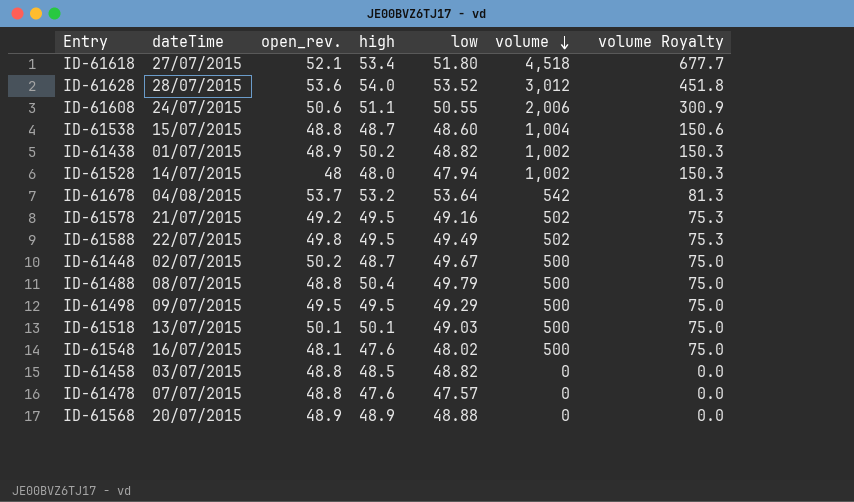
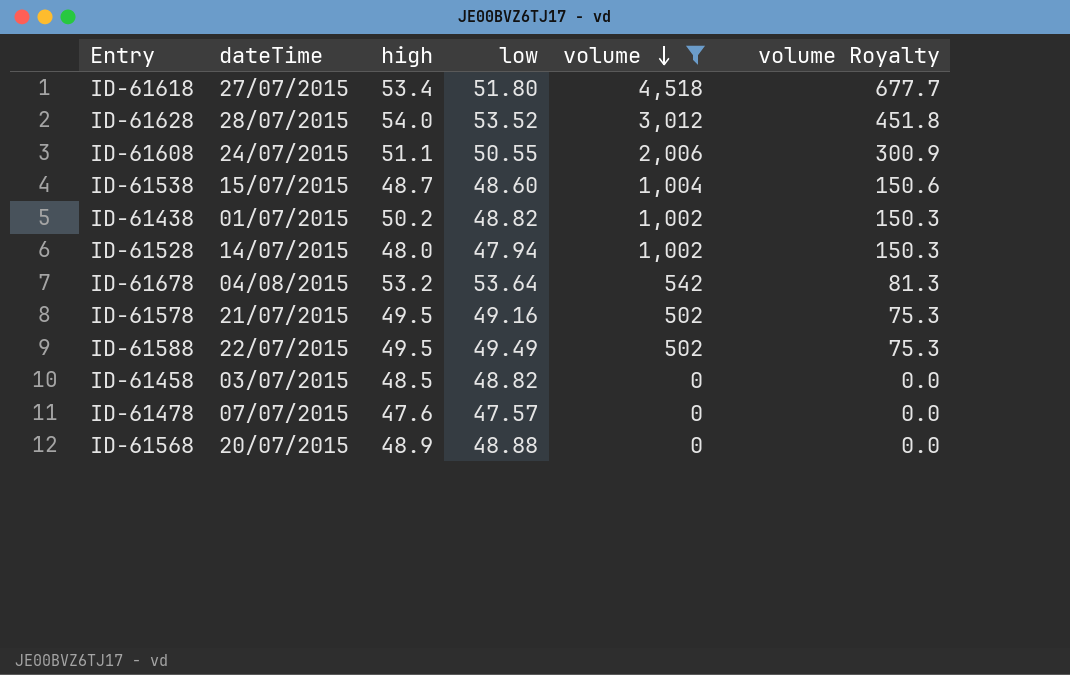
filter: none -> volume != 500
column open_rev. | position: 3 -> none

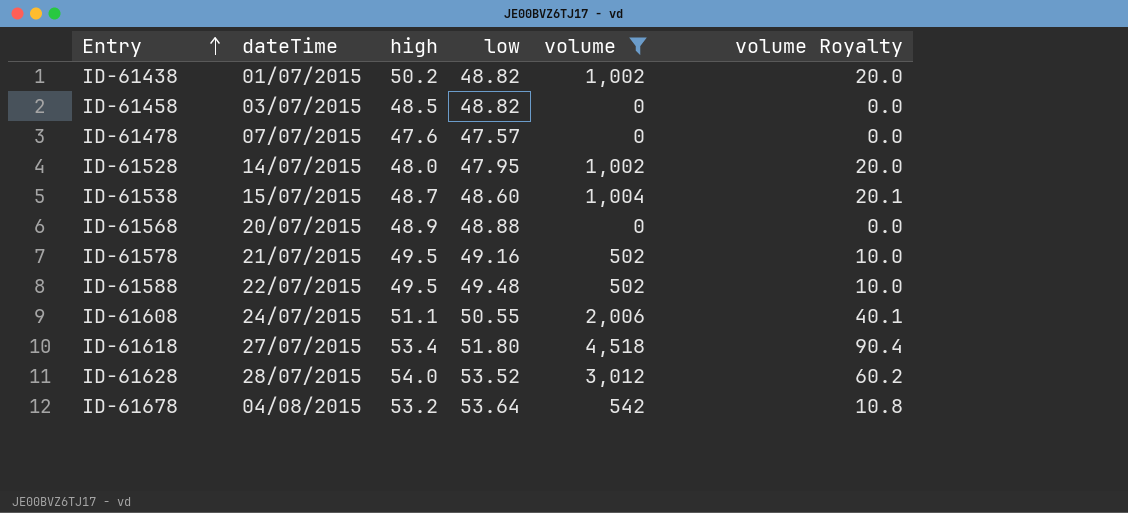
row order: volume descending -> Entry ascending
column volume Royalty | formula: [volume] * 0.15 -> [volume] * 0.02
ID-61528 | low: 47.94 -> 47.95
ID-61588 | low: 49.49 -> 49.48

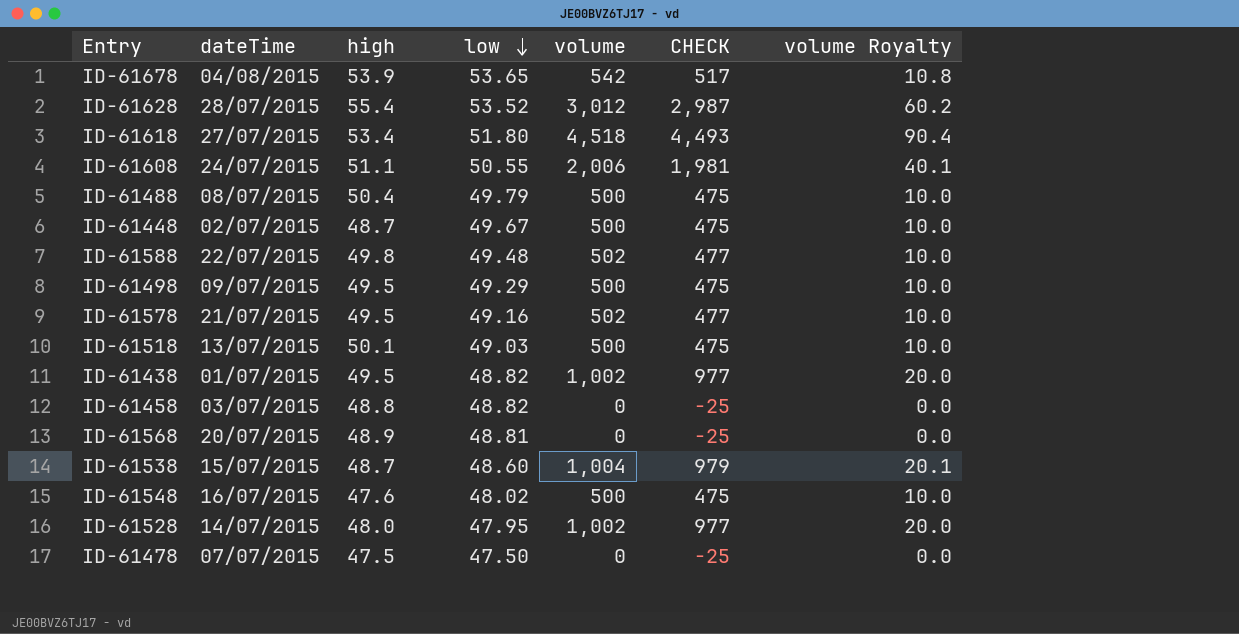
filter: volume != 500 -> none
row order: Entry ascending -> low descending
column CHECK | formula: none -> [volume] - 25
ID-61678 | high: 53.2 -> 53.9
ID-61678 | low: 53.64 -> 53.65
ID-61628 | high: 54.0 -> 55.4
ID-61588 | high: 49.5 -> 49.8
ID-61438 | high: 50.2 -> 49.5
ID-61458 | high: 48.5 -> 48.8
ID-61568 | low: 48.88 -> 48.81
ID-61478 | high: 47.6 -> 47.5
ID-61478 | low: 47.57 -> 47.50

